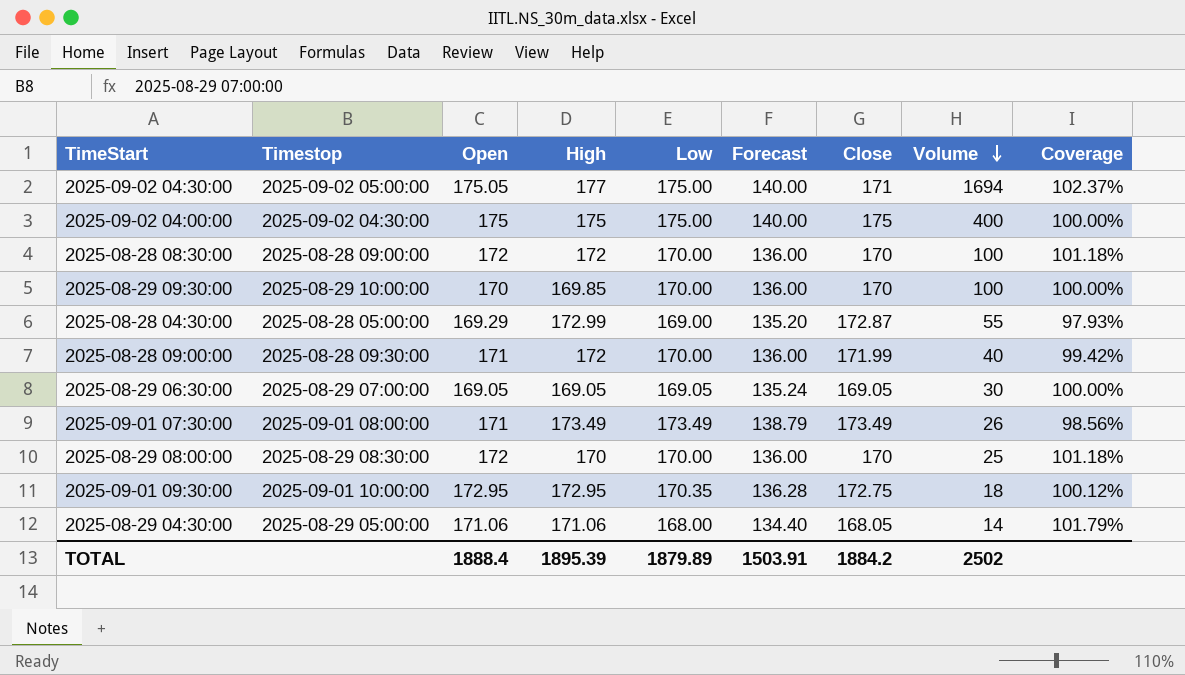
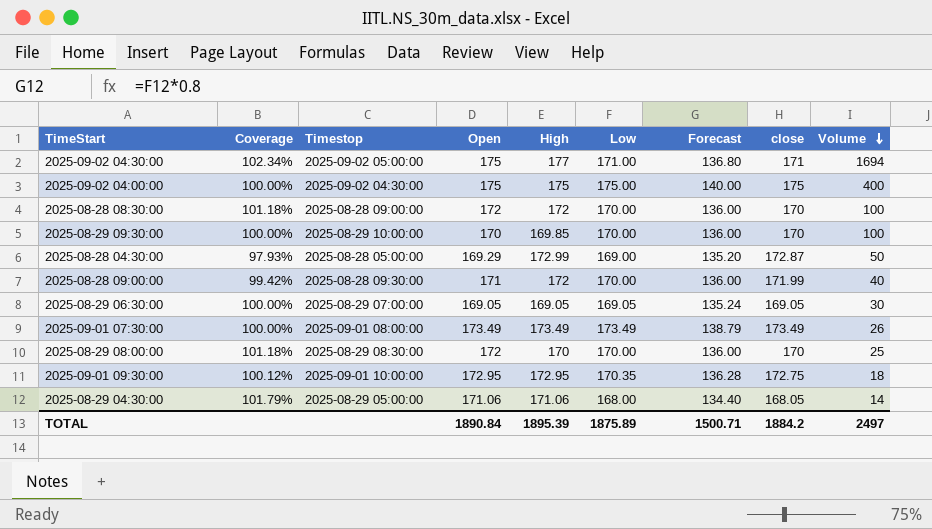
column Coverage | position: 9 -> 2
column name: Close -> close
2025-09-02 04:30:00 | Coverage: 102.37% -> 102.34%
2025-09-02 04:30:00 | Open: 175.05 -> 175
2025-09-02 04:30:00 | Low: 175.00 -> 171.00
2025-09-02 04:30:00 | Forecast: 140.00 -> 136.80
2025-08-28 04:30:00 | Volume: 55 -> 50
2025-09-01 07:30:00 | Coverage: 98.56% -> 100.00%
2025-09-01 07:30:00 | Open: 171 -> 173.49
TOTAL | Open: 1888.4 -> 1890.84
TOTAL | Low: 1879.89 -> 1875.89
TOTAL | Forecast: 1503.91 -> 1500.71
TOTAL | Volume: 2502 -> 2497

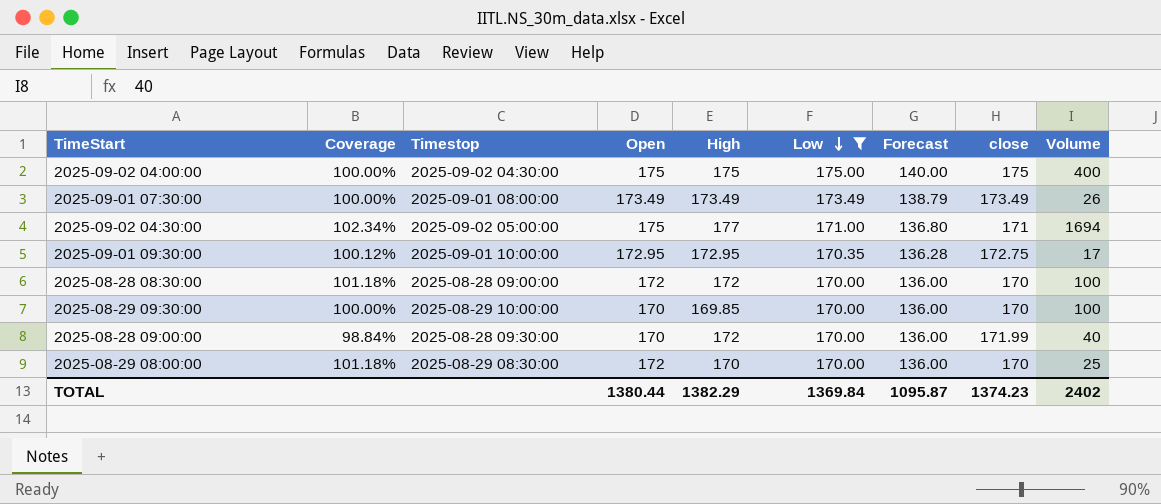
filter: none -> Low >= 170.00
row order: Volume descending -> Low descending
2025-09-01 09:30:00 | Volume: 18 -> 17
2025-08-28 09:00:00 | Coverage: 99.42% -> 98.84%
2025-08-28 09:00:00 | Open: 171 -> 170
TOTAL | Open: 1890.84 -> 1380.44
TOTAL | High: 1895.39 -> 1382.29
TOTAL | Low: 1875.89 -> 1369.84
TOTAL | Forecast: 1500.71 -> 1095.87
TOTAL | close: 1884.2 -> 1374.23
TOTAL | Volume: 2497 -> 2402

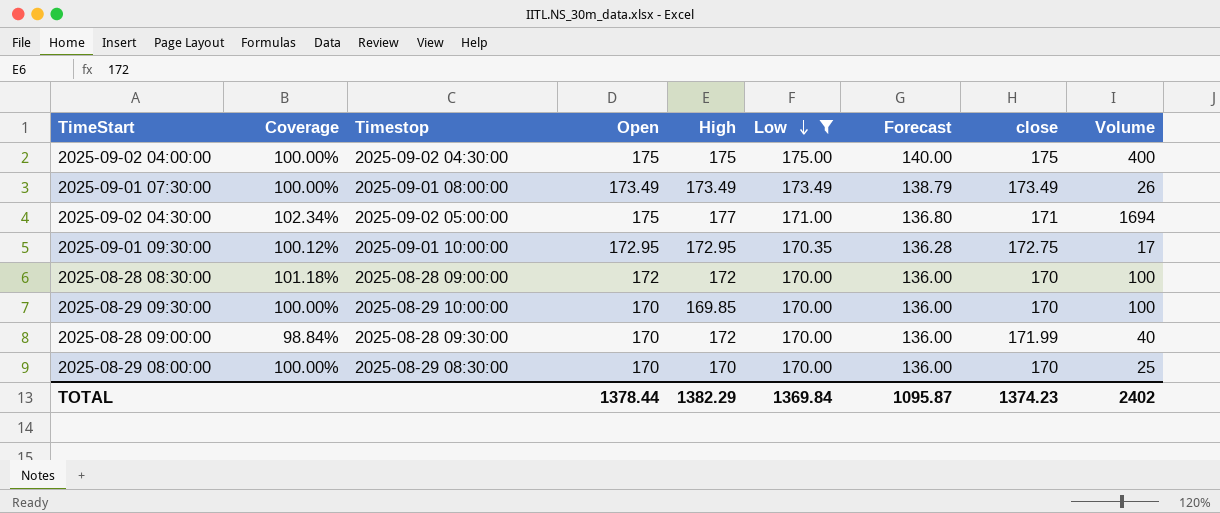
2025-08-29 08:00:00 | Coverage: 101.18% -> 100.00%
2025-08-29 08:00:00 | Open: 172 -> 170
TOTAL | Open: 1380.44 -> 1378.44

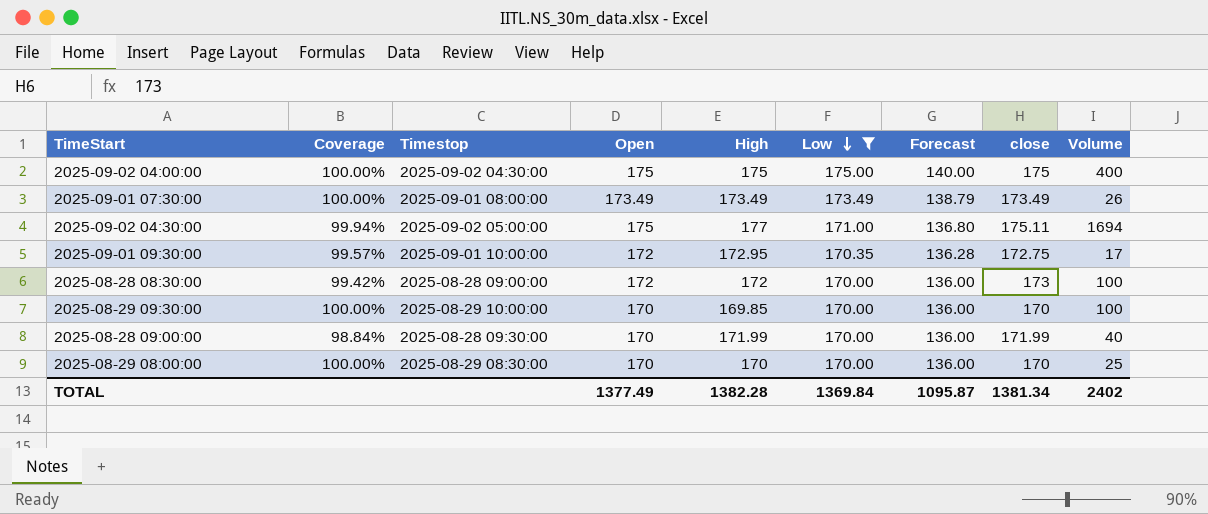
2025-09-02 04:30:00 | Coverage: 102.34% -> 99.94%
2025-09-02 04:30:00 | close: 171 -> 175.11
2025-09-01 09:30:00 | Coverage: 100.12% -> 99.57%
2025-09-01 09:30:00 | Open: 172.95 -> 172
2025-08-28 08:30:00 | Coverage: 101.18% -> 99.42%
2025-08-28 08:30:00 | close: 170 -> 173
2025-08-28 09:00:00 | High: 172 -> 171.99
TOTAL | Open: 1378.44 -> 1377.49
TOTAL | High: 1382.29 -> 1382.28
TOTAL | close: 1374.23 -> 1381.34

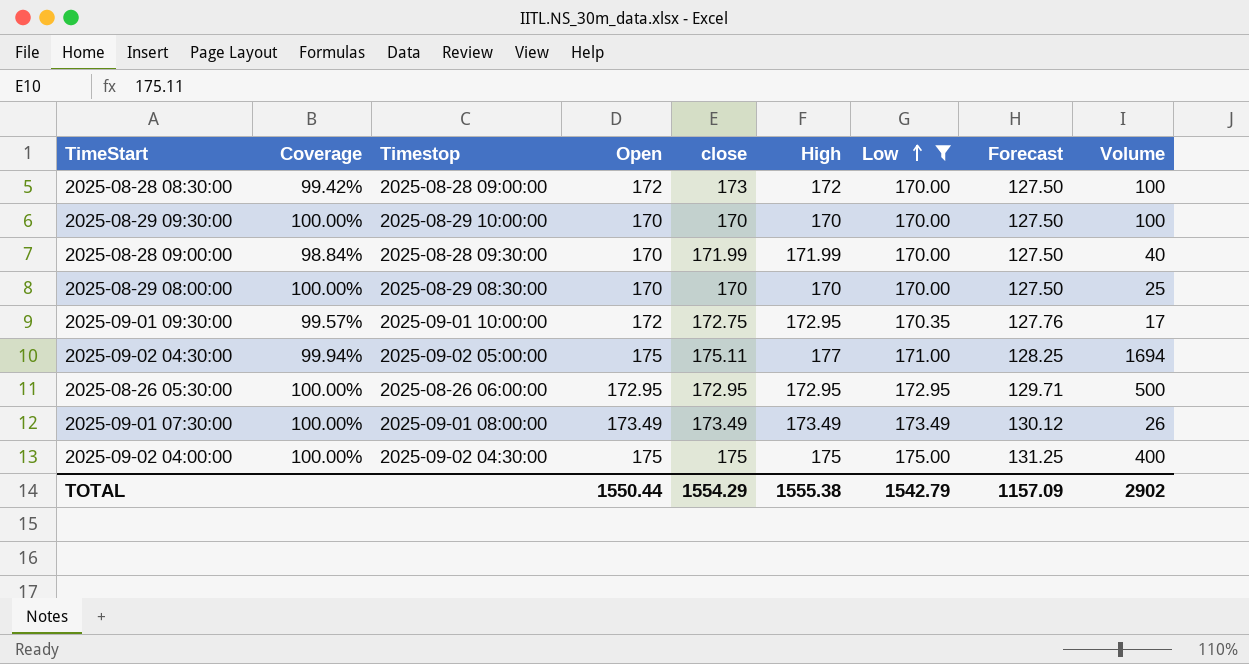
row order: Low descending -> Low ascending
column close | position: 8 -> 5
column Forecast | formula: [Low] * 0.8 -> [Low] * 0.75
2025-08-29 09:30:00 | High: 169.85 -> 170
row 2025-08-26 05:30:00: none -> 100.00% | 2025-08-26 06:00:00 | 172.95 | 172.95 | 172.95 | 172.95 | 129.71 | 500
TOTAL | Open: 1377.49 -> 1550.44
TOTAL | close: 1381.34 -> 1554.29
TOTAL | High: 1382.28 -> 1555.38
TOTAL | Low: 1369.84 -> 1542.79
TOTAL | Forecast: 1095.87 -> 1157.09
TOTAL | Volume: 2402 -> 2902

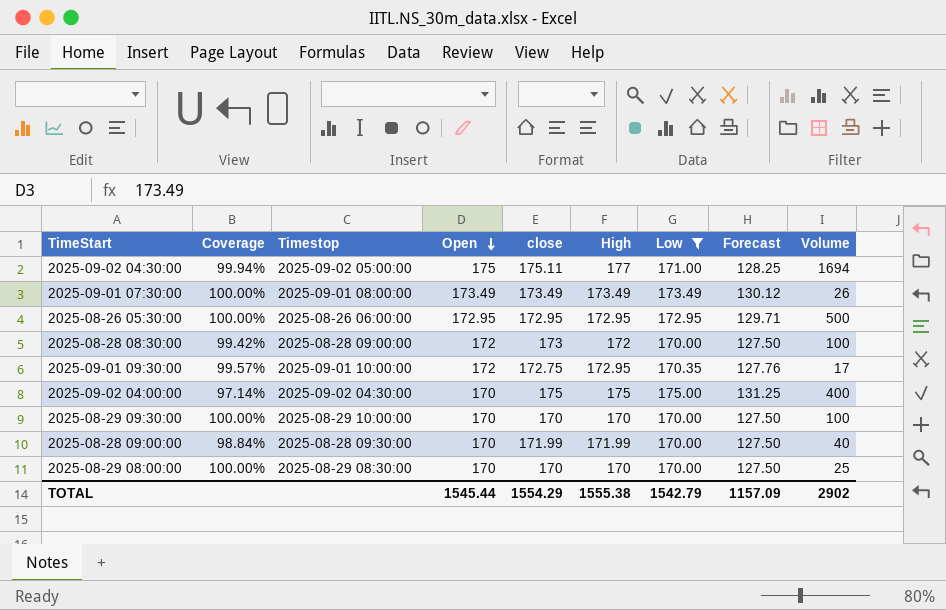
row order: Low ascending -> Open descending
2025-09-02 04:00:00 | Coverage: 100.00% -> 97.14%
2025-09-02 04:00:00 | Open: 175 -> 170
TOTAL | Open: 1550.44 -> 1545.44

